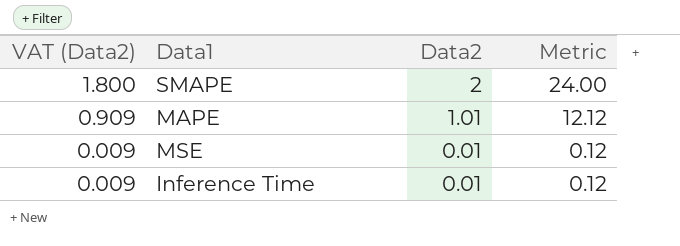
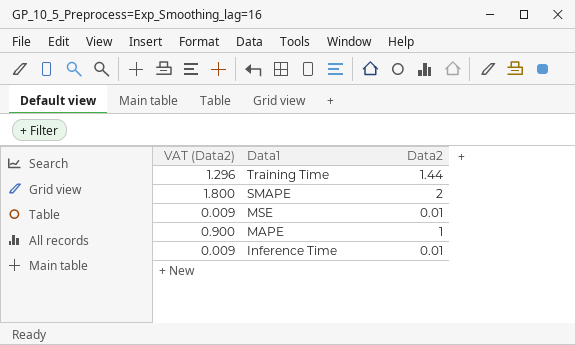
row order: VAT (Data2) descending -> Data1 descending
column Metric | formula: [Data2] * 12 -> none
row Training Time: none -> 1.296 | 1.44
MAPE | VAT (Data2): 0.909 -> 0.900
MAPE | Data2: 1.01 -> 1

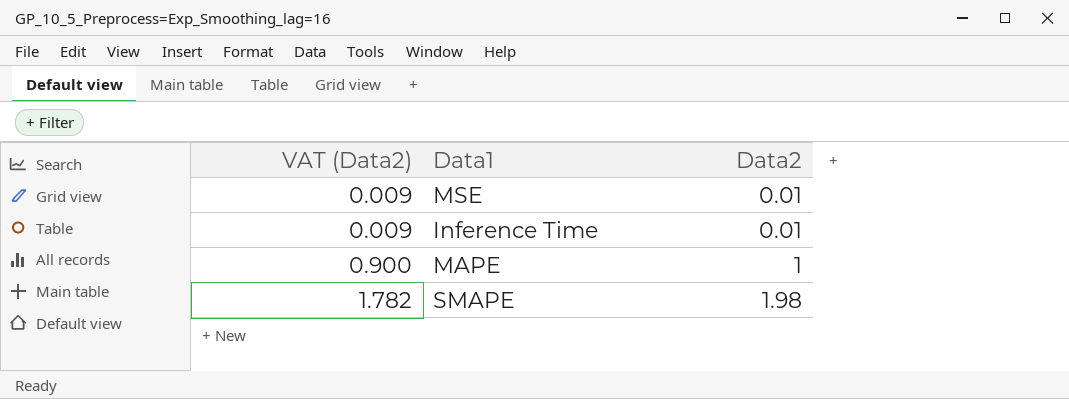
row order: Data1 descending -> VAT (Data2) ascending
row Training Time: 1.296 | 1.44 -> none
SMAPE | VAT (Data2): 1.800 -> 1.782
SMAPE | Data2: 2 -> 1.98

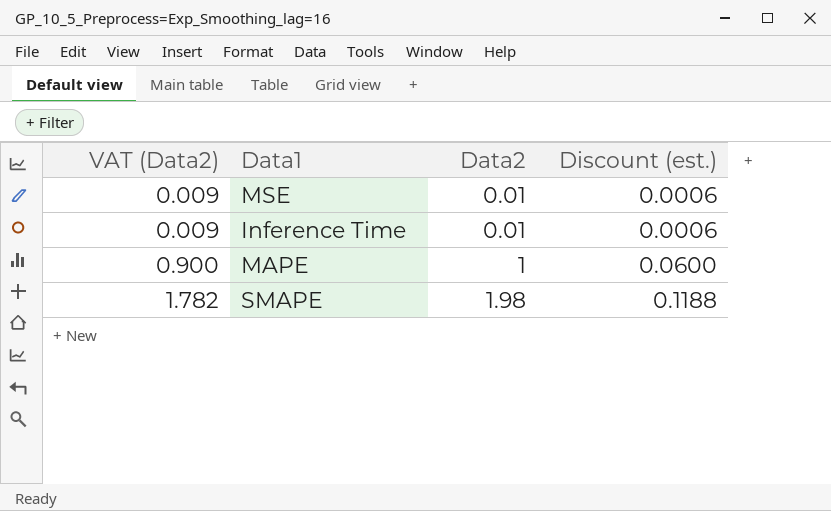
column Discount (est.) | formula: none -> [Data2] * 0.06

